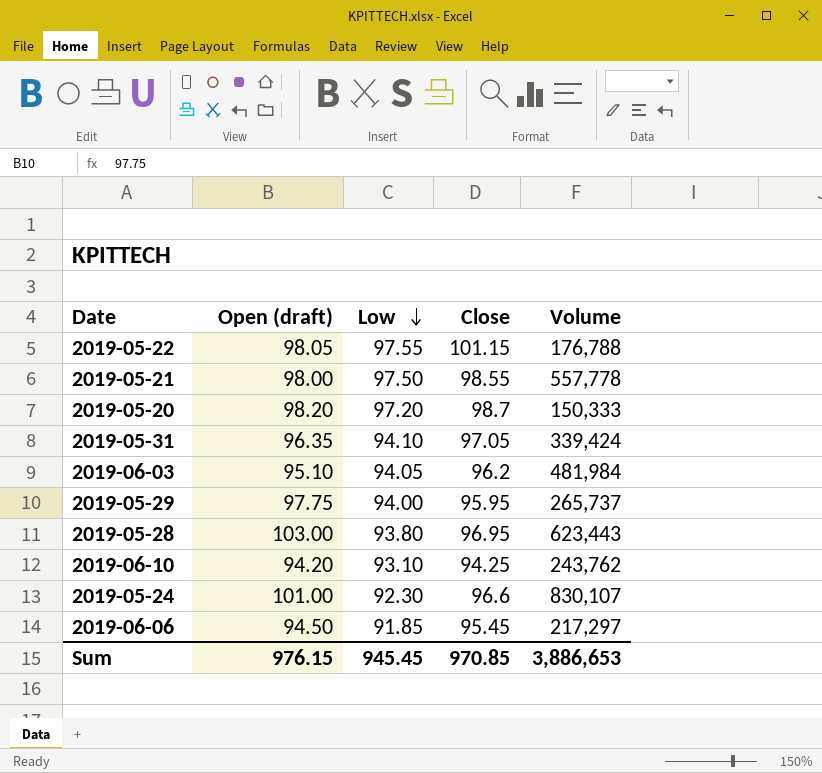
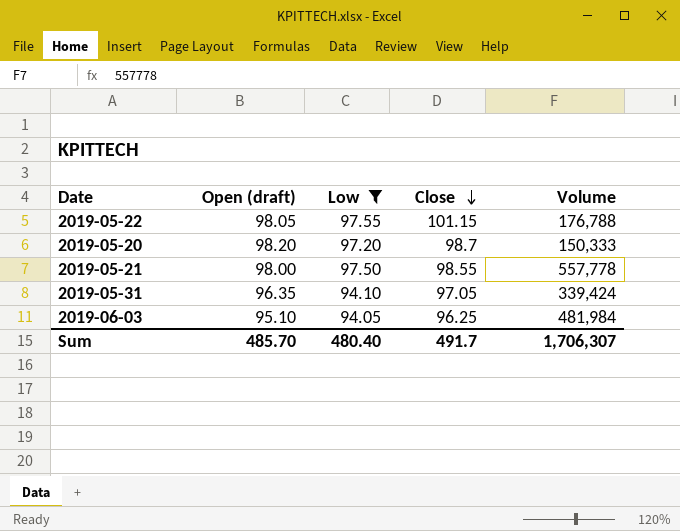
filter: none -> Low >= 94.05
row order: Low descending -> Close descending
2019-06-03 | Close: 96.2 -> 96.25
Sum | Open (draft): 976.15 -> 485.70
Sum | Low: 945.45 -> 480.40
Sum | Close: 970.85 -> 491.7
Sum | Volume: 3,886,653 -> 1,706,307

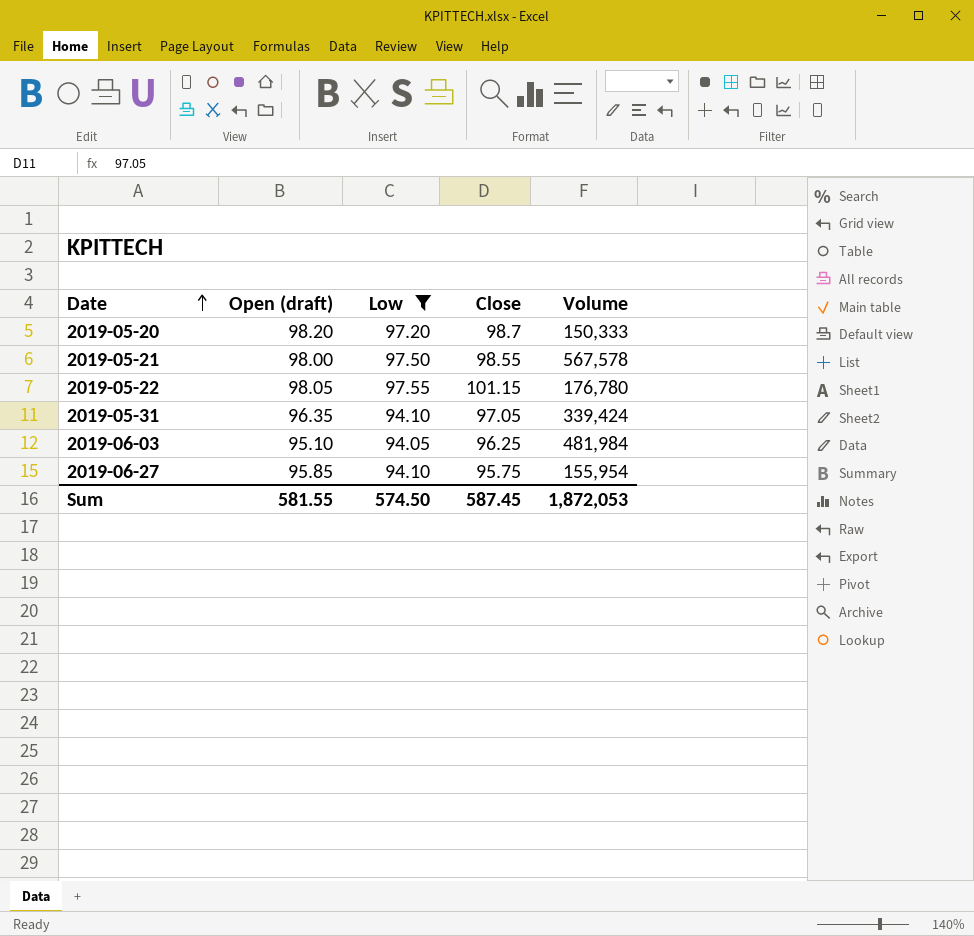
row order: Close descending -> Date ascending
2019-05-21 | Volume: 557,778 -> 567,578
2019-05-22 | Volume: 176,788 -> 176,780
row 2019-06-27: none -> 95.85 | 94.10 | 95.75 | 155,954
Sum | Open (draft): 485.70 -> 581.55
Sum | Low: 480.40 -> 574.50
Sum | Close: 491.7 -> 587.45
Sum | Volume: 1,706,307 -> 1,872,053

